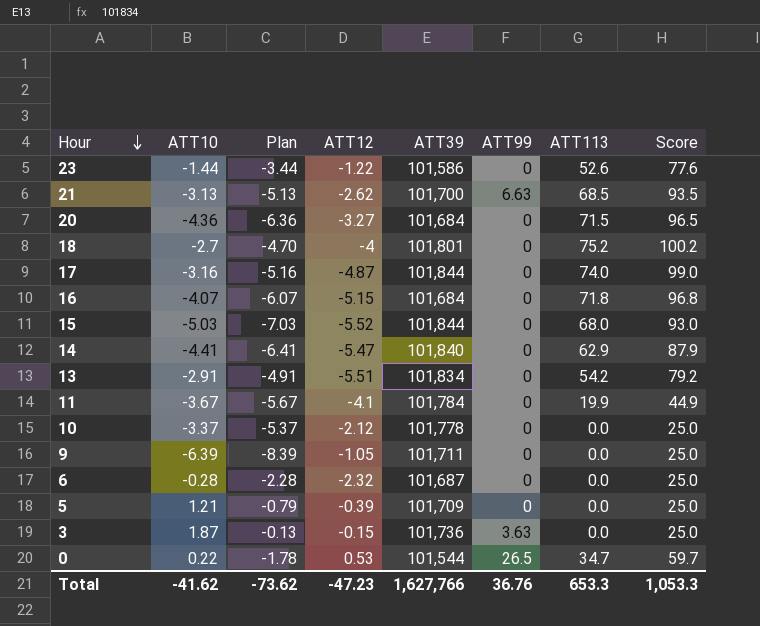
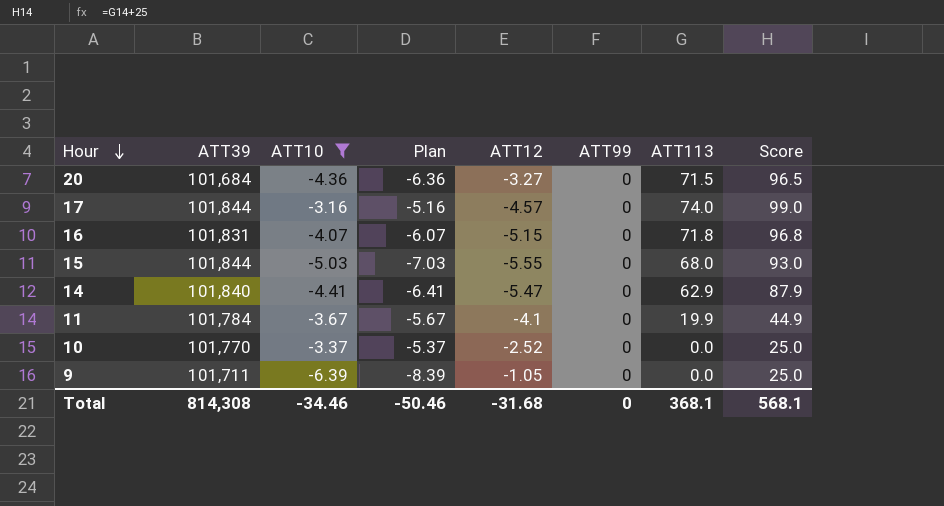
filter: none -> ATT10 <= -3.16
column ATT39 | position: 5 -> 2
17 | ATT12: -4.87 -> -4.57
16 | ATT39: 101,684 -> 101,831
15 | ATT12: -5.52 -> -5.55
10 | ATT39: 101,778 -> 101,770
10 | ATT12: -2.12 -> -2.52
Total | ATT39: 1,627,766 -> 814,308
Total | ATT10: -41.62 -> -34.46
Total | Plan: -73.62 -> -50.46
Total | ATT12: -47.23 -> -31.68
Total | ATT99: 36.76 -> 0
Total | ATT113: 653.3 -> 368.1
Total | Score: 1,053.3 -> 568.1

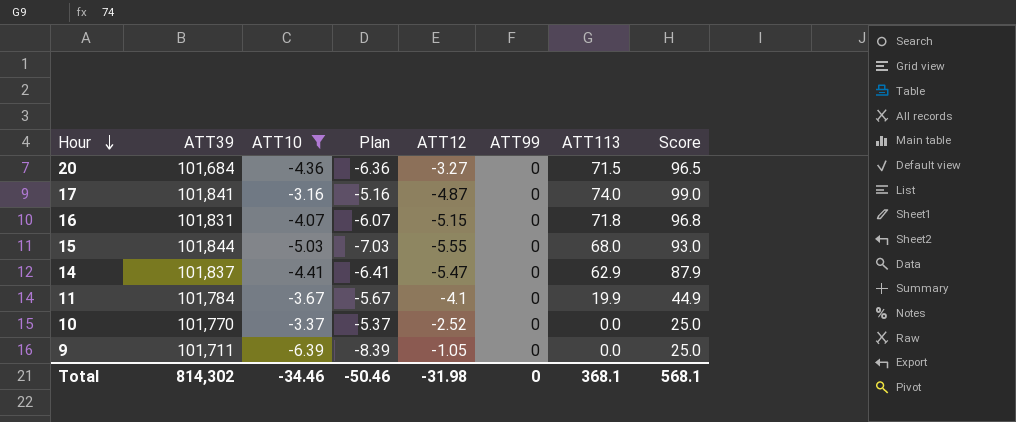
17 | ATT39: 101,844 -> 101,841
17 | ATT12: -4.57 -> -4.87
14 | ATT39: 101,840 -> 101,837
Total | ATT39: 814,308 -> 814,302
Total | ATT12: -31.68 -> -31.98

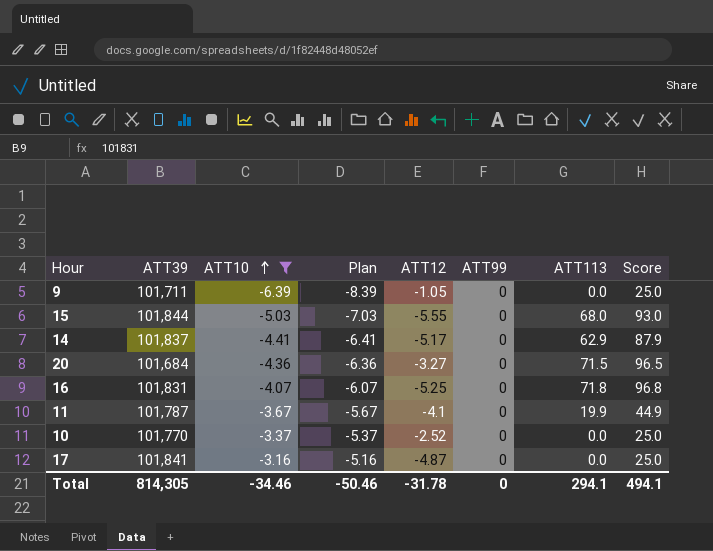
row order: Hour descending -> ATT10 ascending
14 | ATT12: -5.47 -> -5.17
16 | ATT12: -5.15 -> -5.25
11 | ATT39: 101,784 -> 101,787
17 | ATT113: 74.0 -> 0.0
17 | Score: 99.0 -> 25.0
Total | ATT39: 814,302 -> 814,305
Total | ATT12: -31.98 -> -31.78
Total | ATT113: 368.1 -> 294.1
Total | Score: 568.1 -> 494.1

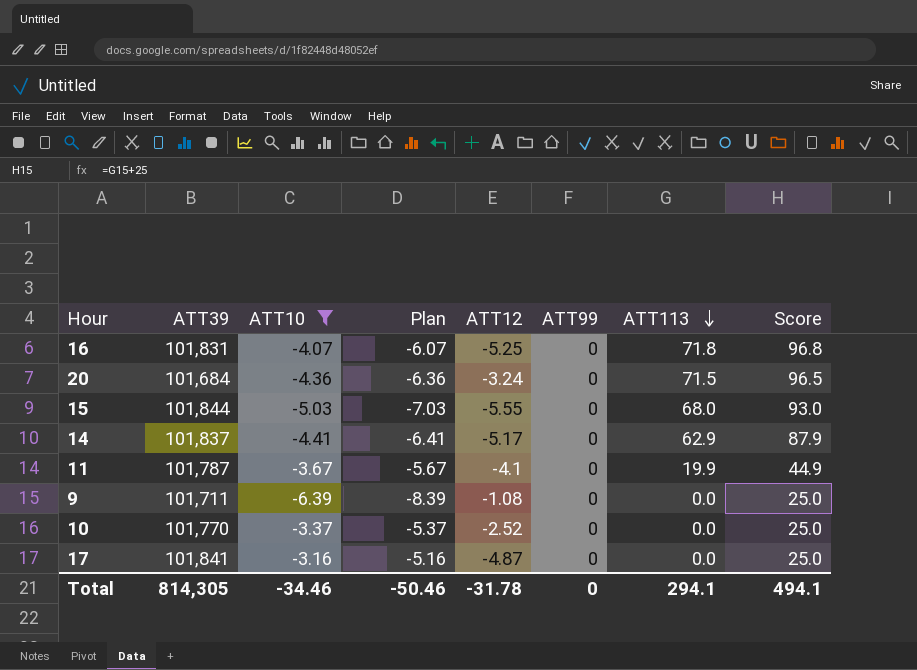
row order: ATT10 ascending -> ATT113 descending
20 | ATT12: -3.27 -> -3.24
9 | ATT12: -1.05 -> -1.08

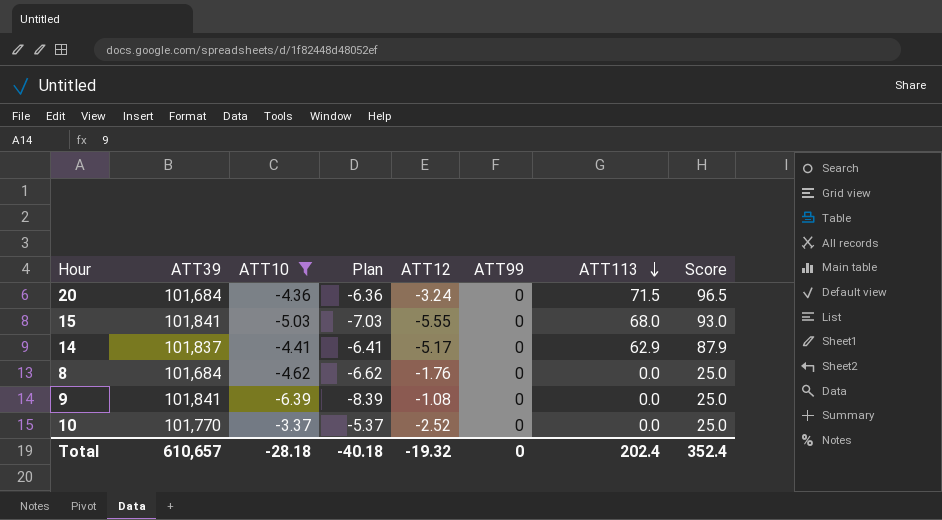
row 16: 101,831 | -4.07 | -6.07 | -5.25 | 0 | 71.8 | 96.8 -> none
row 11: 101,787 | -3.67 | -5.67 | -4.1 | 0 | 19.9 | 44.9 -> none
row 17: 101,841 | -3.16 | -5.16 | -4.87 | 0 | 0.0 | 25.0 -> none
15 | ATT39: 101,844 -> 101,841
row 8: none -> 101,684 | -4.62 | -6.62 | -1.76 | 0 | 0.0 | 25.0
9 | ATT39: 101,711 -> 101,841
Total | ATT39: 814,305 -> 610,657
Total | ATT10: -34.46 -> -28.18
Total | Plan: -50.46 -> -40.18
Total | ATT12: -31.78 -> -19.32
Total | ATT113: 294.1 -> 202.4
Total | Score: 494.1 -> 352.4

